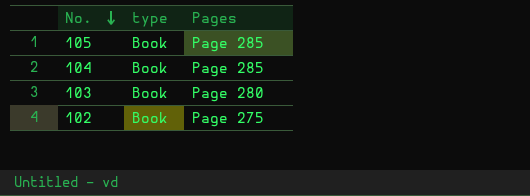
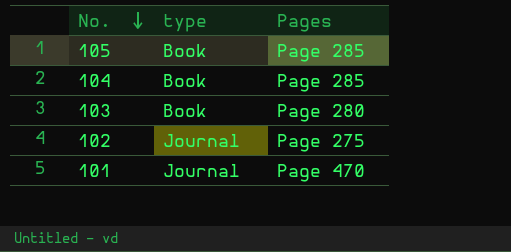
102 | type: Book -> Journal
row 101: none -> Journal | Page 470

